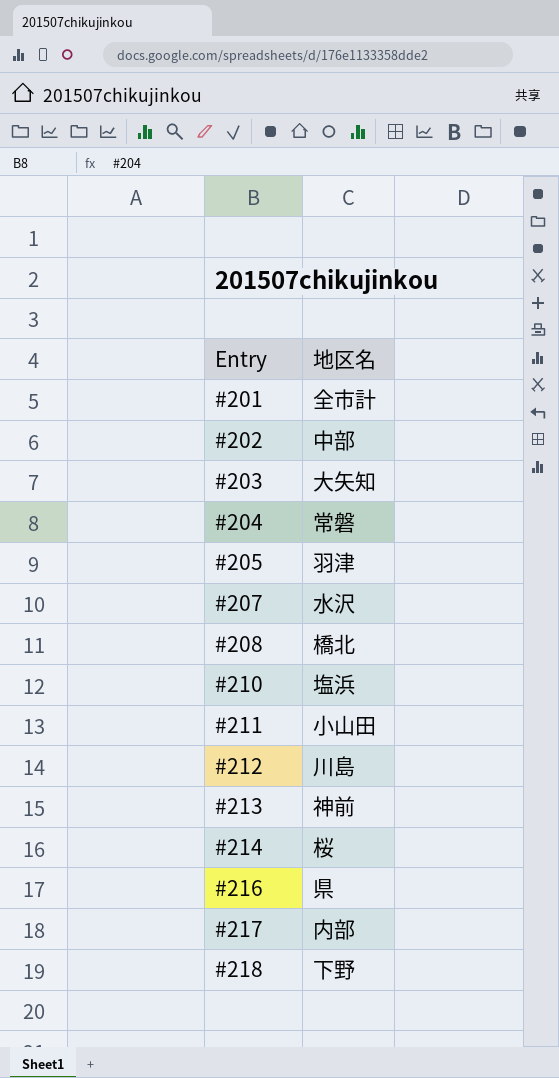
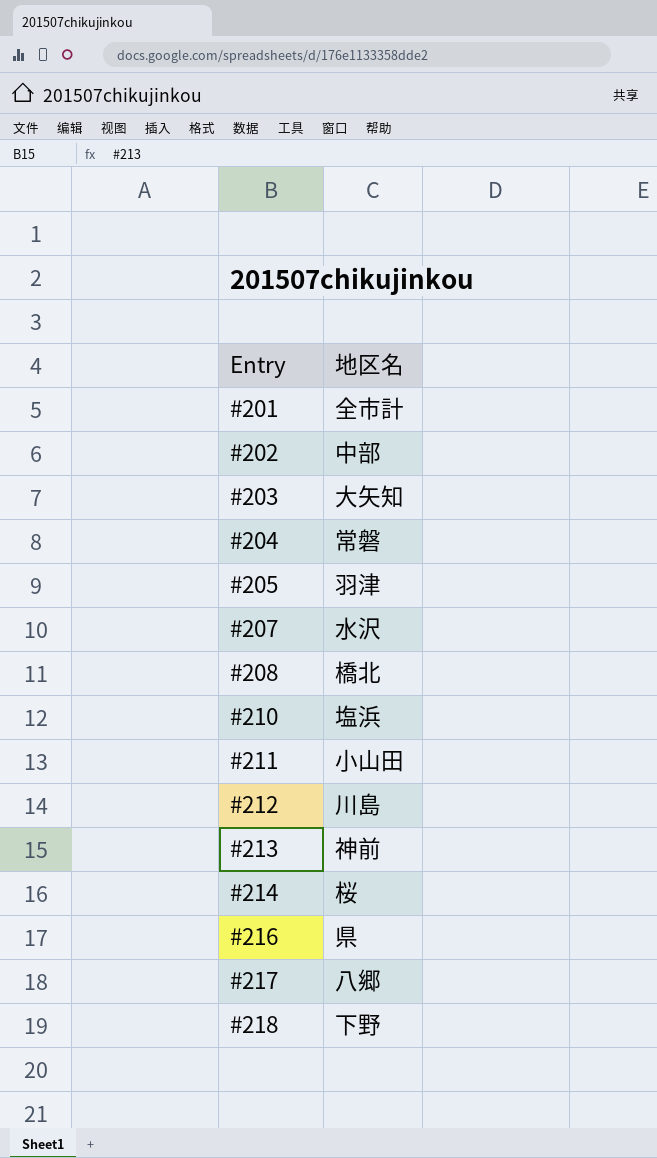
#217 | 地区名: 内部 -> 八郷

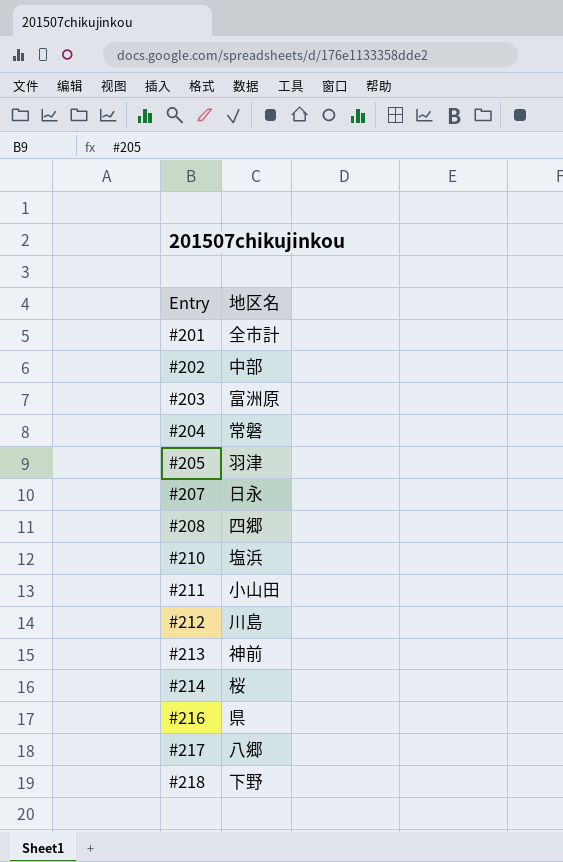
#203 | 地区名: 大矢知 -> 富洲原
#207 | 地区名: 水沢 -> 日永
#208 | 地区名: 橋北 -> 四郷

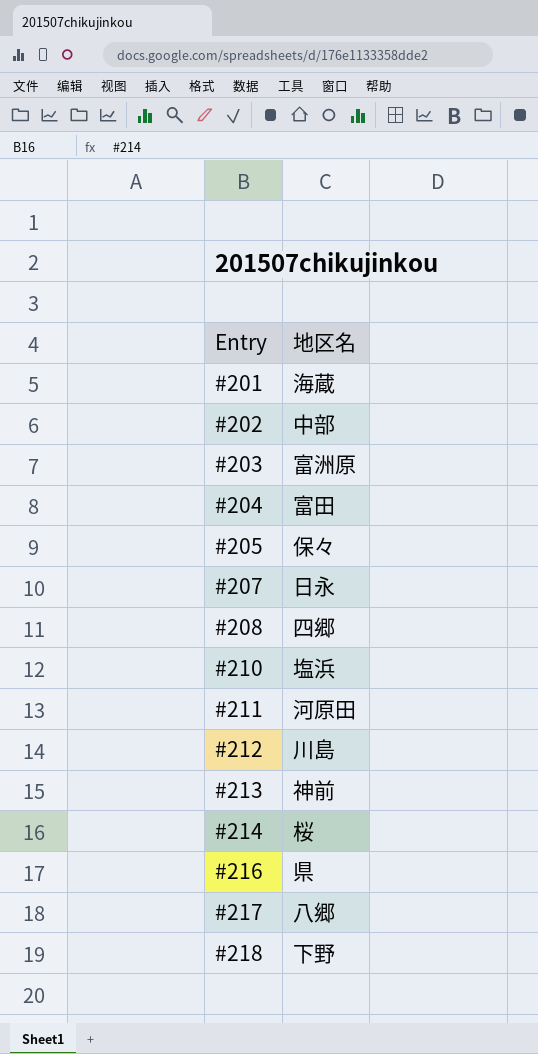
#201 | 地区名: 全市計 -> 海蔵
#204 | 地区名: 常磐 -> 富田
#205 | 地区名: 羽津 -> 保々
#211 | 地区名: 小山田 -> 河原田

